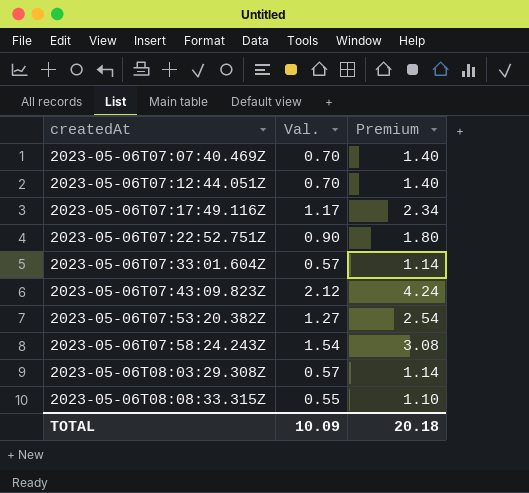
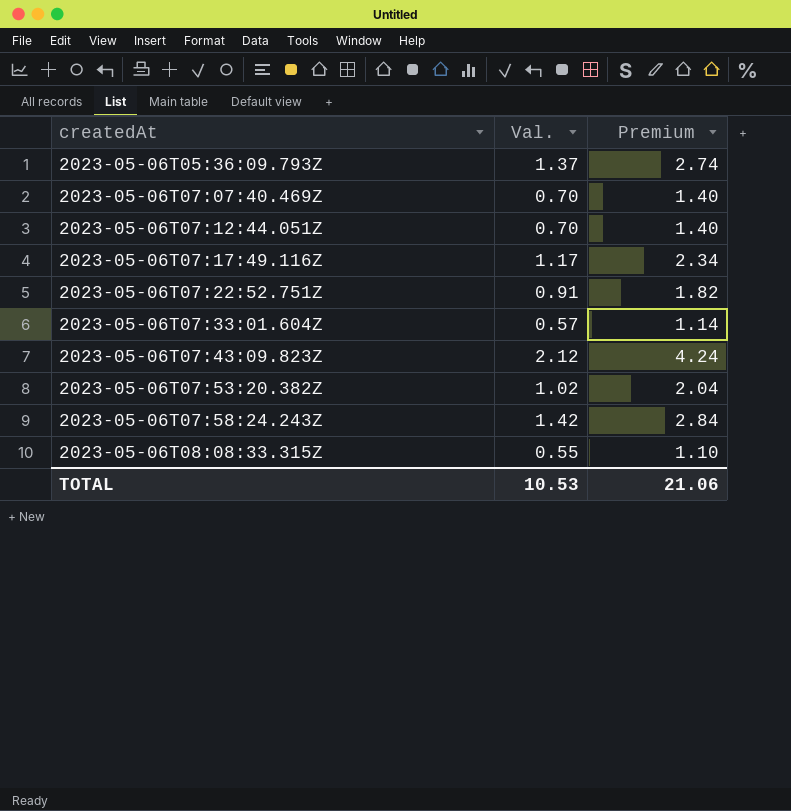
row 2023-05-06T08:03:29.308Z: 0.57 | 1.14 -> none
row 2023-05-06T05:36:09.793Z: none -> 1.37 | 2.74
2023-05-06T07:22:52.751Z | Val.: 0.90 -> 0.91
2023-05-06T07:22:52.751Z | Premium: 1.80 -> 1.82
2023-05-06T07:53:20.382Z | Val.: 1.27 -> 1.02
2023-05-06T07:53:20.382Z | Premium: 2.54 -> 2.04
2023-05-06T07:58:24.243Z | Val.: 1.54 -> 1.42
2023-05-06T07:58:24.243Z | Premium: 3.08 -> 2.84
TOTAL | Val.: 10.09 -> 10.53
TOTAL | Premium: 20.18 -> 21.06

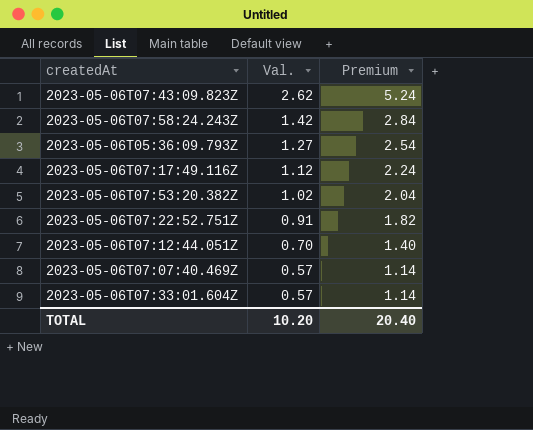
row order: createdAt ascending -> Val. descending
row 2023-05-06T08:08:33.315Z: 0.55 | 1.10 -> none
2023-05-06T07:43:09.823Z | Val.: 2.12 -> 2.62
2023-05-06T07:43:09.823Z | Premium: 4.24 -> 5.24
2023-05-06T05:36:09.793Z | Val.: 1.37 -> 1.27
2023-05-06T05:36:09.793Z | Premium: 2.74 -> 2.54
2023-05-06T07:17:49.116Z | Val.: 1.17 -> 1.12
2023-05-06T07:17:49.116Z | Premium: 2.34 -> 2.24
2023-05-06T07:07:40.469Z | Val.: 0.70 -> 0.57
2023-05-06T07:07:40.469Z | Premium: 1.40 -> 1.14
TOTAL | Val.: 10.53 -> 10.20
TOTAL | Premium: 21.06 -> 20.40

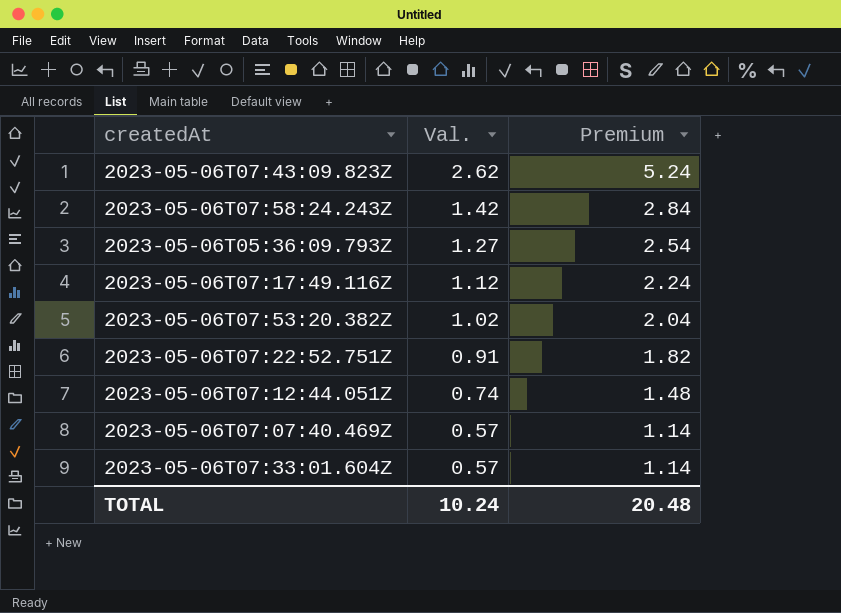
2023-05-06T07:12:44.051Z | Val.: 0.70 -> 0.74
2023-05-06T07:12:44.051Z | Premium: 1.40 -> 1.48
TOTAL | Val.: 10.20 -> 10.24
TOTAL | Premium: 20.40 -> 20.48

